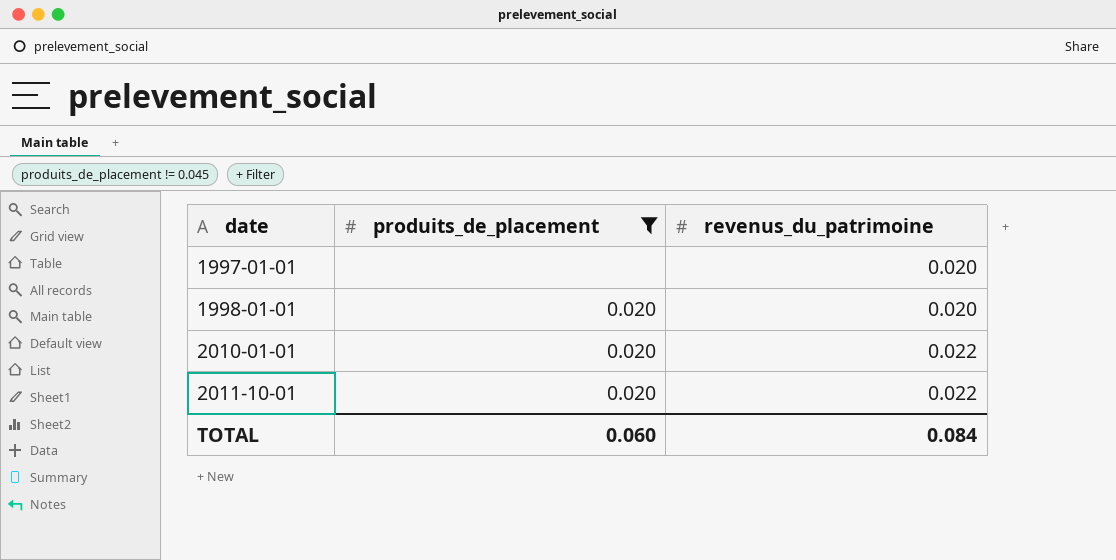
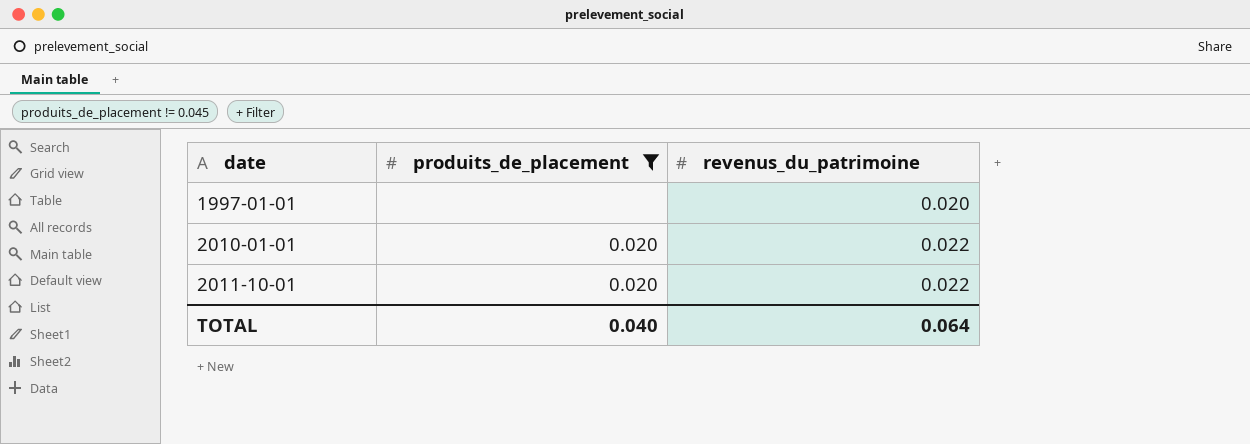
row 1998-01-01: 0.020 | 0.020 -> none
TOTAL | produits_de_placement: 0.060 -> 0.040
TOTAL | revenus_du_patrimoine: 0.084 -> 0.064

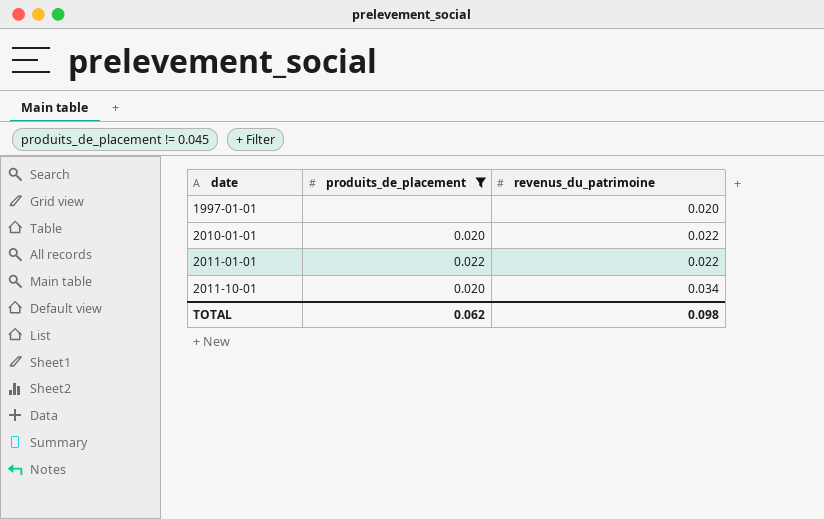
row 2011-01-01: none -> 0.022 | 0.022
2011-10-01 | revenus_du_patrimoine: 0.022 -> 0.034
TOTAL | produits_de_placement: 0.040 -> 0.062
TOTAL | revenus_du_patrimoine: 0.064 -> 0.098

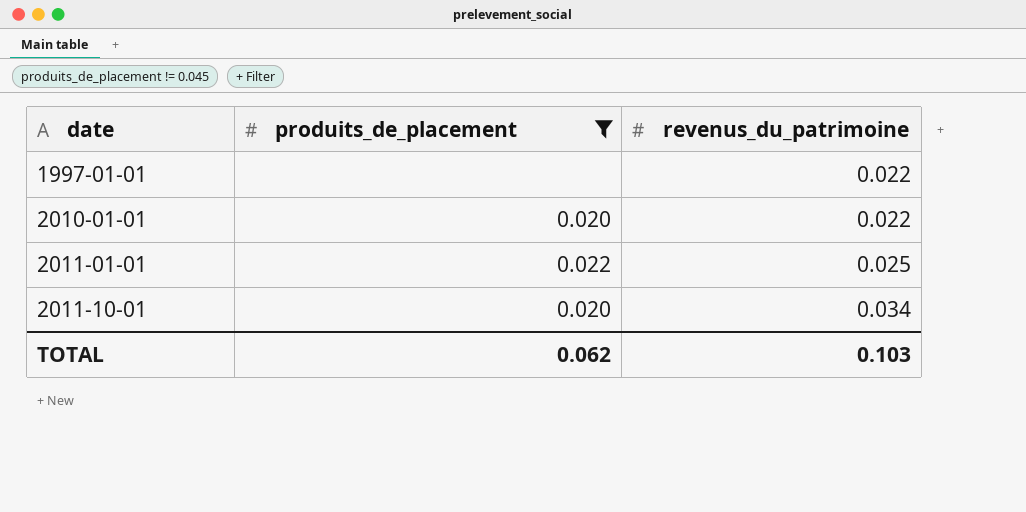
1997-01-01 | revenus_du_patrimoine: 0.020 -> 0.022
2011-01-01 | revenus_du_patrimoine: 0.022 -> 0.025
TOTAL | revenus_du_patrimoine: 0.098 -> 0.103

